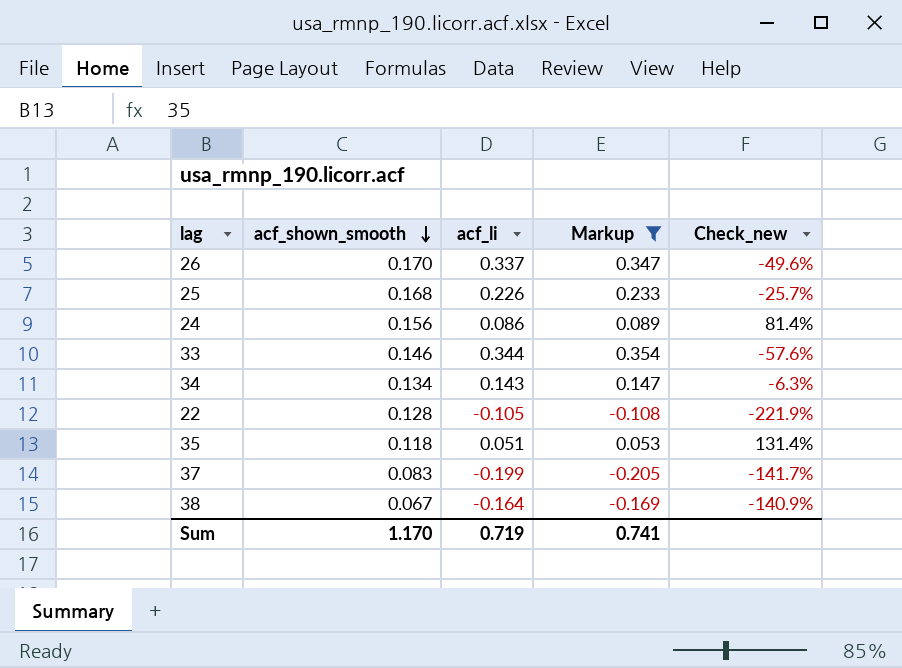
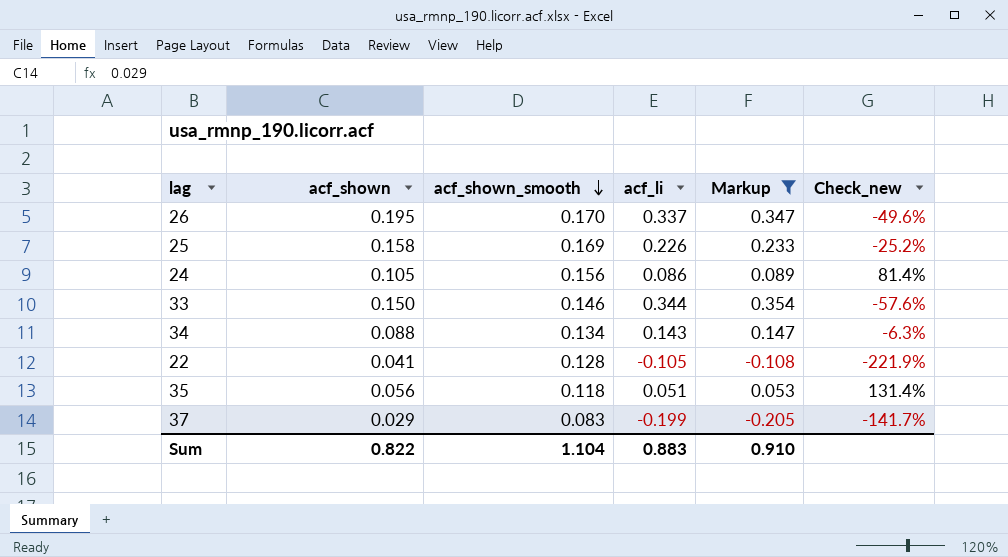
column acf_shown | position: none -> 2
row 38: 0.067 | -0.164 | -0.169 | -140.9% -> none
25 | acf_shown_smooth: 0.168 -> 0.169
25 | Check_new: -25.7% -> -25.2%
Sum | acf_shown_smooth: 1.170 -> 1.104
Sum | acf_li: 0.719 -> 0.883
Sum | Markup: 0.741 -> 0.910

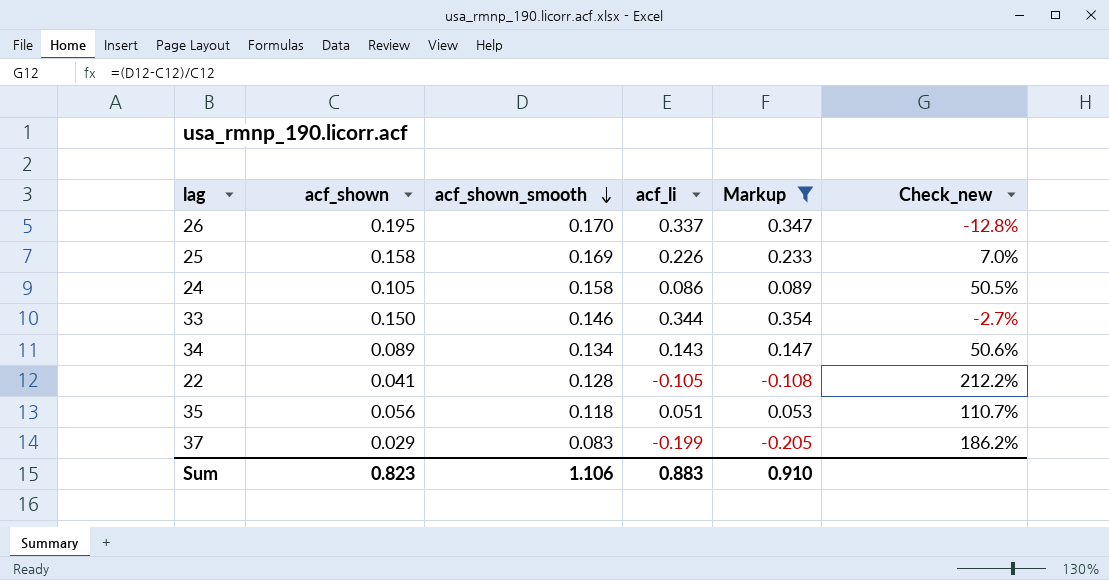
column Check_new | formula: ([acf_shown_smooth] - [acf_li]) / [acf_li] -> ([acf_shown_smooth] - [acf_shown]) / [acf_shown]
24 | acf_shown_smooth: 0.156 -> 0.158
34 | acf_shown: 0.088 -> 0.089
Sum | acf_shown: 0.822 -> 0.823
Sum | acf_shown_smooth: 1.104 -> 1.106

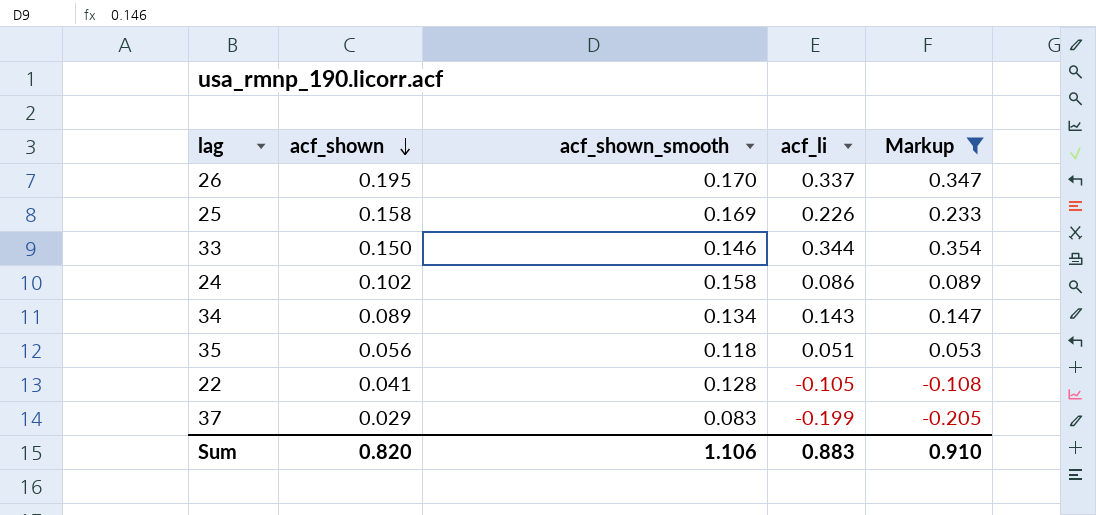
row order: acf_shown_smooth descending -> acf_shown descending
column Check_new | formula: ([acf_shown_smooth] - [acf_shown]) / [acf_shown] -> none
24 | acf_shown: 0.105 -> 0.102
Sum | acf_shown: 0.823 -> 0.820

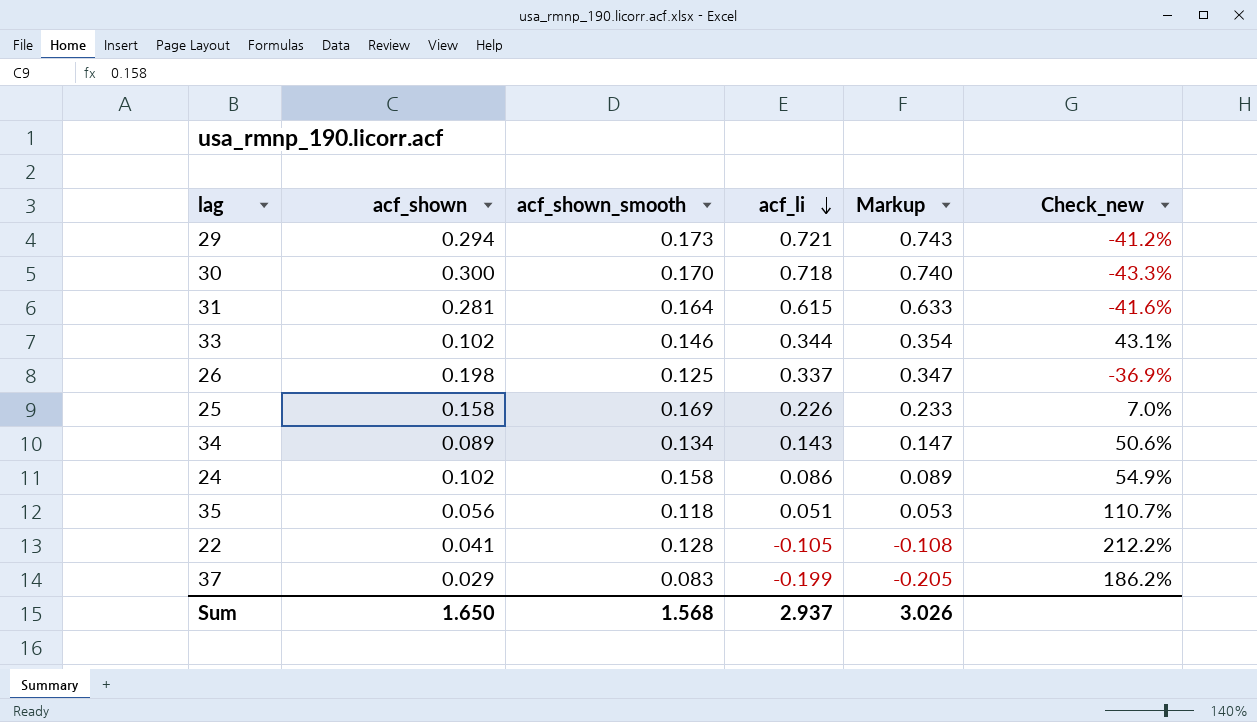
filter: Markup <= 0.354 -> none
row order: acf_shown descending -> acf_li descending
column Check_new | formula: none -> ([acf_shown_smooth] - [acf_shown]) / [acf_shown]
33 | acf_shown: 0.150 -> 0.102
26 | acf_shown: 0.195 -> 0.198
26 | acf_shown_smooth: 0.170 -> 0.125
Sum | acf_shown: 0.820 -> 1.650
Sum | acf_shown_smooth: 1.106 -> 1.568
Sum | acf_li: 0.883 -> 2.937
Sum | Markup: 0.910 -> 3.026

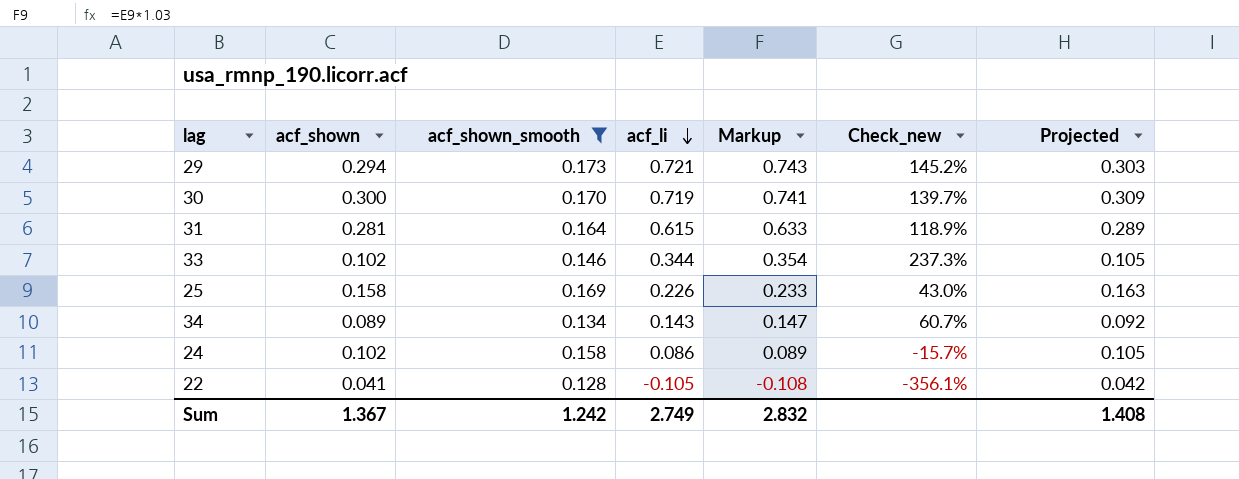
filter: none -> acf_shown_smooth >= 0.128
column Check_new | formula: ([acf_shown_smooth] - [acf_shown]) / [acf_shown] -> ([acf_li] - [acf_shown]) / [acf_shown]
column Projected | formula: none -> [acf_shown] * 1.03
30 | acf_li: 0.718 -> 0.719
30 | Markup: 0.740 -> 0.741
Sum | acf_shown: 1.650 -> 1.367
Sum | acf_shown_smooth: 1.568 -> 1.242
Sum | acf_li: 2.937 -> 2.749
Sum | Markup: 3.026 -> 2.832

